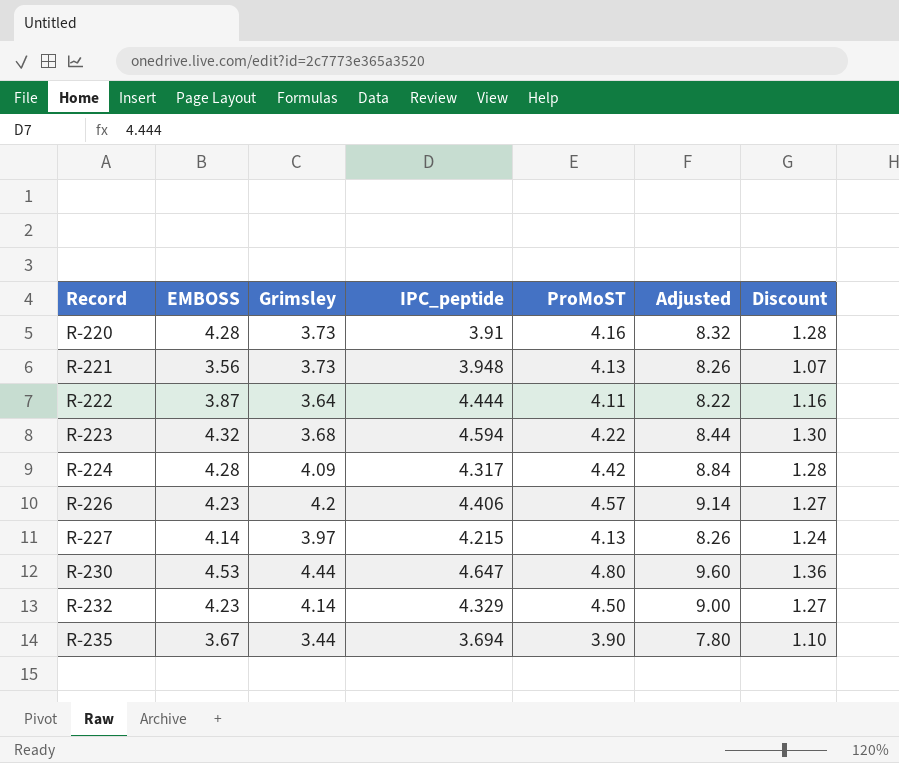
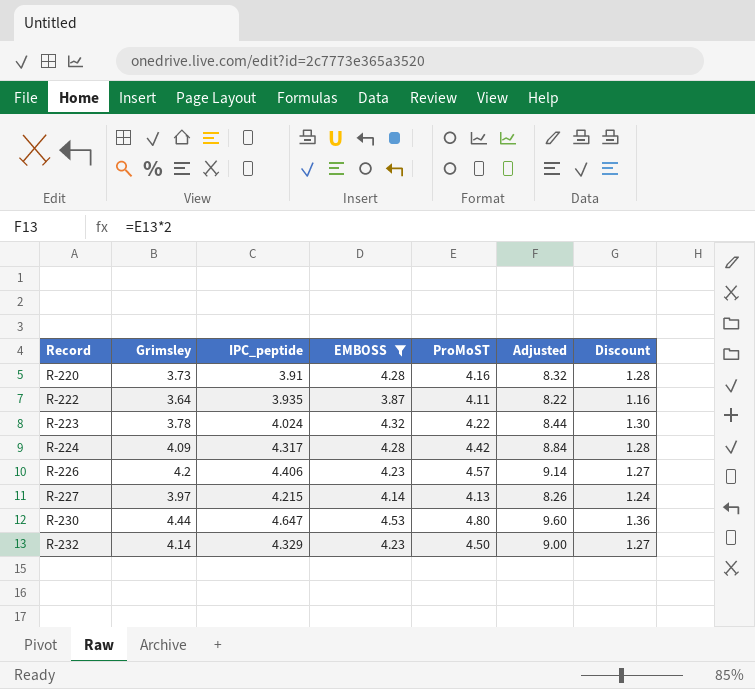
filter: none -> EMBOSS >= 3.87
column EMBOSS | position: 2 -> 4
R-222 | IPC_peptide: 4.444 -> 3.935
R-223 | Grimsley: 3.68 -> 3.78
R-223 | IPC_peptide: 4.594 -> 4.024

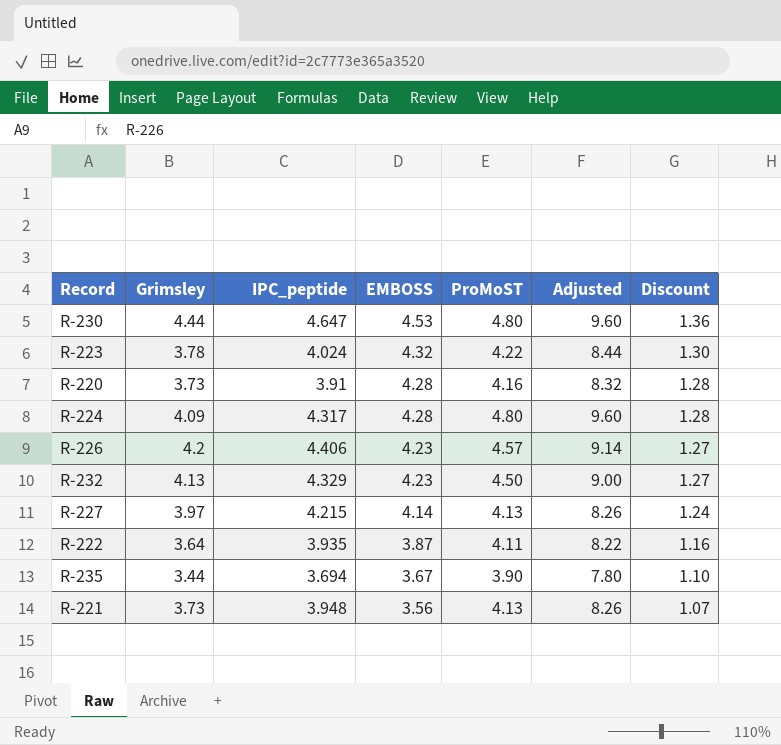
filter: EMBOSS >= 3.87 -> none
row order: Record ascending -> EMBOSS descending
R-224 | ProMoST: 4.42 -> 4.80
R-224 | Adjusted: 8.84 -> 9.60
R-232 | Grimsley: 4.14 -> 4.13

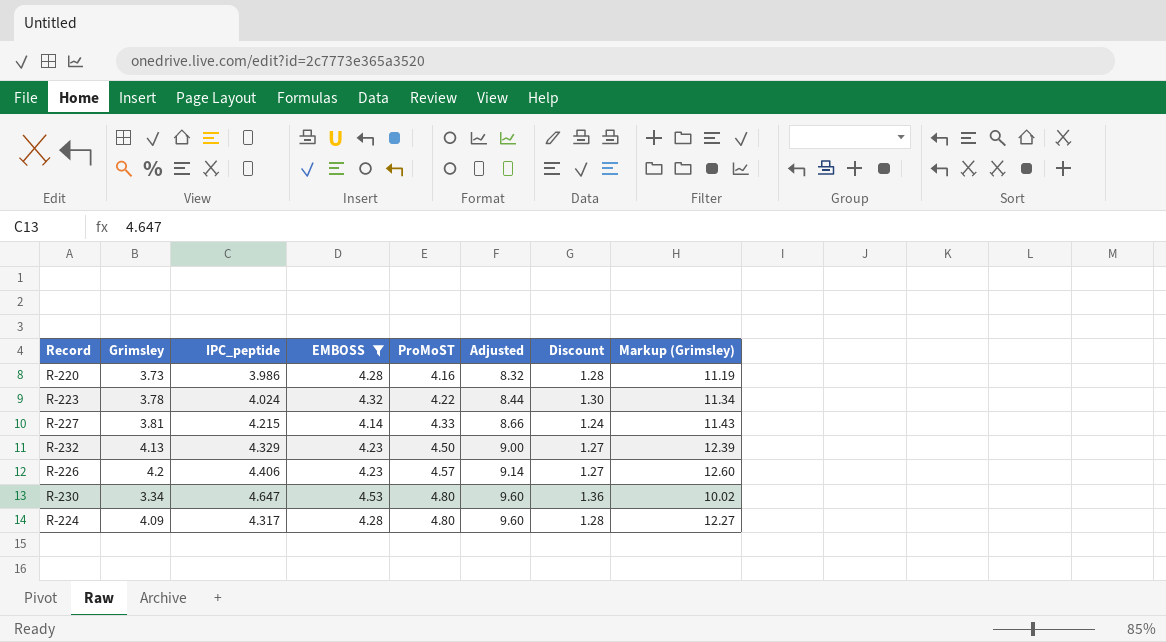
filter: none -> EMBOSS >= 4.14
row order: EMBOSS descending -> ProMoST ascending
column Markup (Grimsley) | formula: none -> [Grimsley] * 3
R-220 | IPC_peptide: 3.91 -> 3.986
R-227 | Grimsley: 3.97 -> 3.81
R-227 | ProMoST: 4.13 -> 4.33
R-227 | Adjusted: 8.26 -> 8.66
R-230 | Grimsley: 4.44 -> 3.34

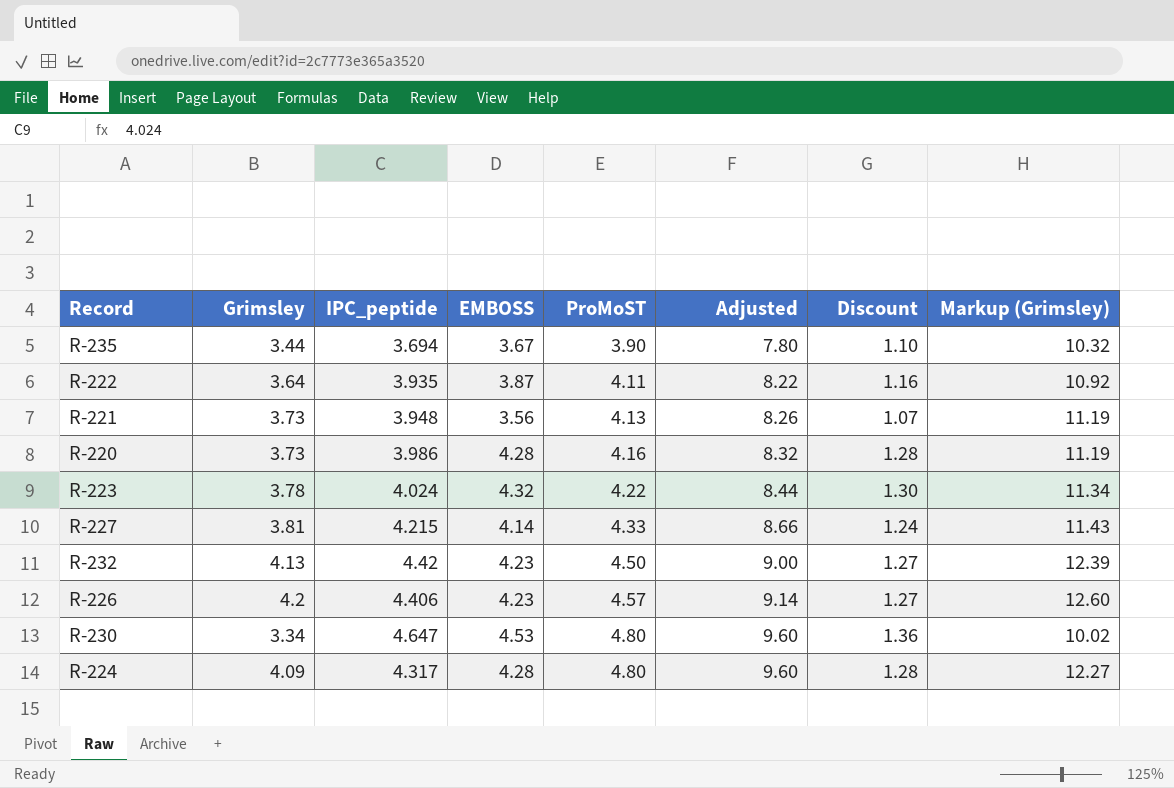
filter: EMBOSS >= 4.14 -> none
R-232 | IPC_peptide: 4.329 -> 4.42

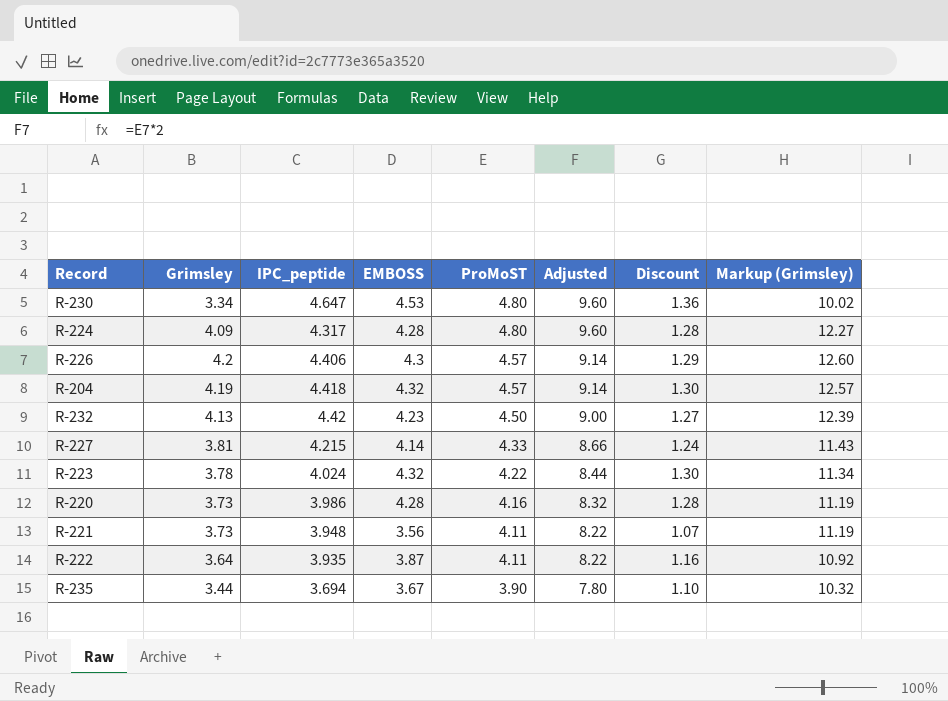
row order: ProMoST ascending -> ProMoST descending
R-226 | EMBOSS: 4.23 -> 4.3
R-226 | Discount: 1.27 -> 1.29
row R-204: none -> 4.19 | 4.418 | 4.32 | 4.57 | 9.14 | 1.30 | 12.57
R-221 | ProMoST: 4.13 -> 4.11
R-221 | Adjusted: 8.26 -> 8.22

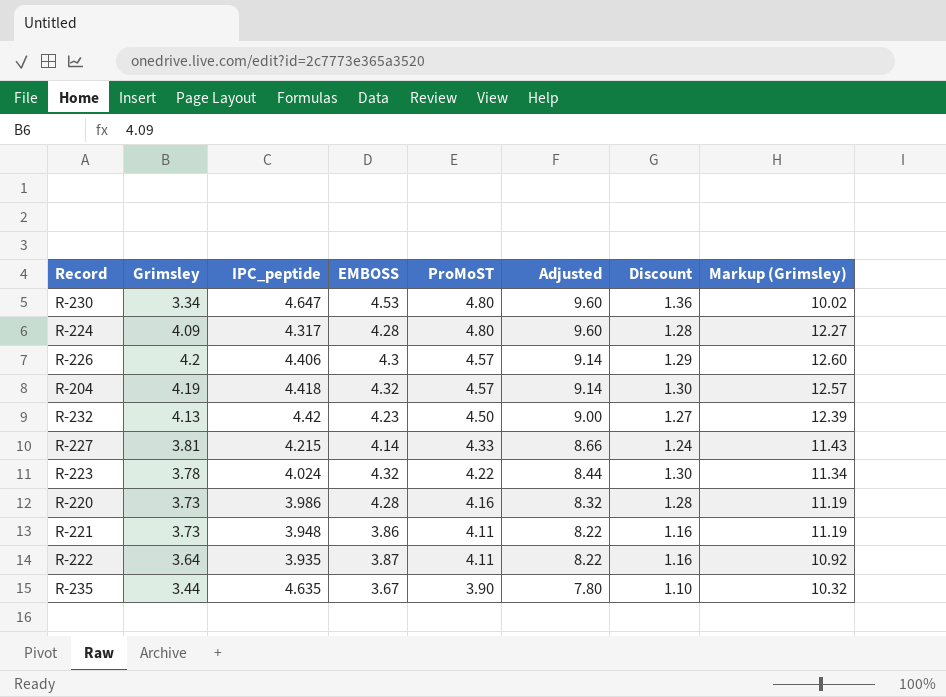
R-221 | EMBOSS: 3.56 -> 3.86
R-221 | Discount: 1.07 -> 1.16
R-235 | IPC_peptide: 3.694 -> 4.635

